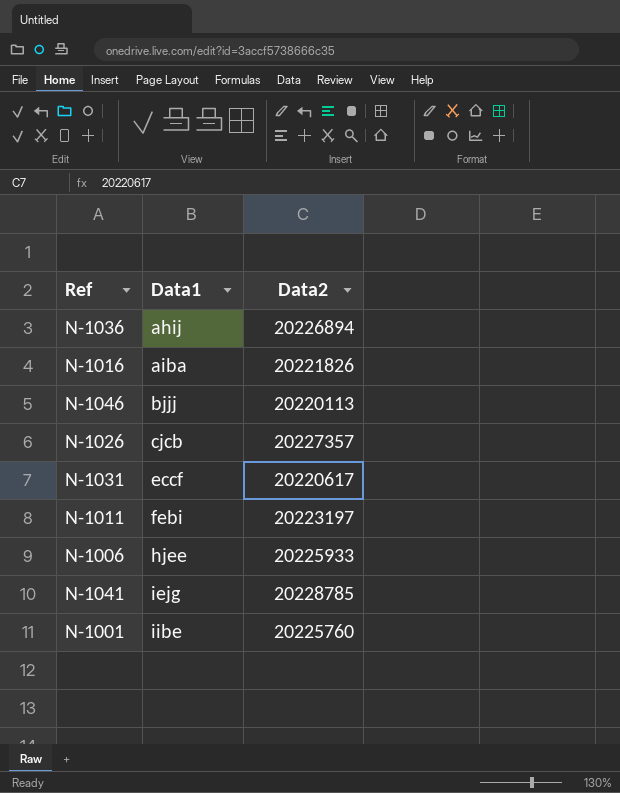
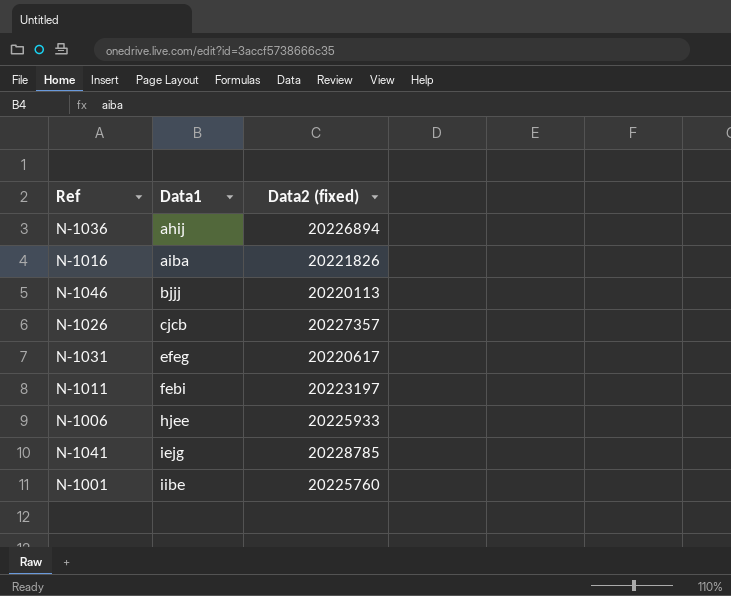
column name: Data2 -> Data2 (fixed)
N-1031 | Data1: eccf -> efeg

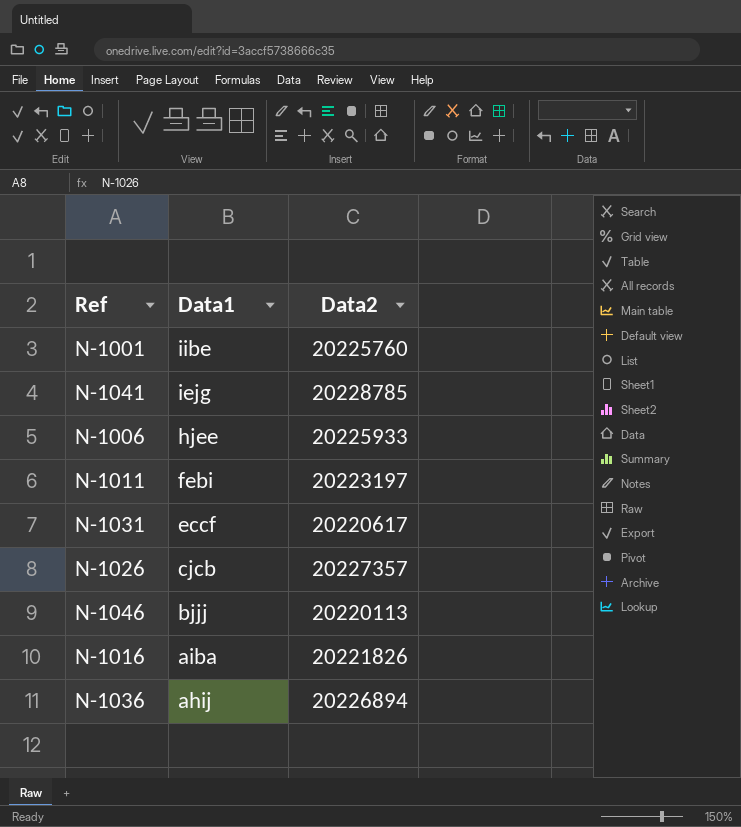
row order: Data1 ascending -> Data1 descending
column name: Data2 (fixed) -> Data2
N-1031 | Data1: efeg -> eccf

